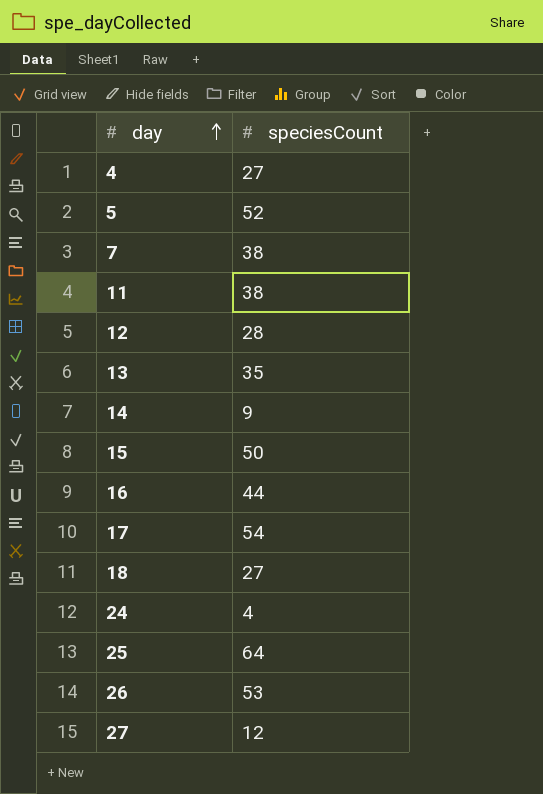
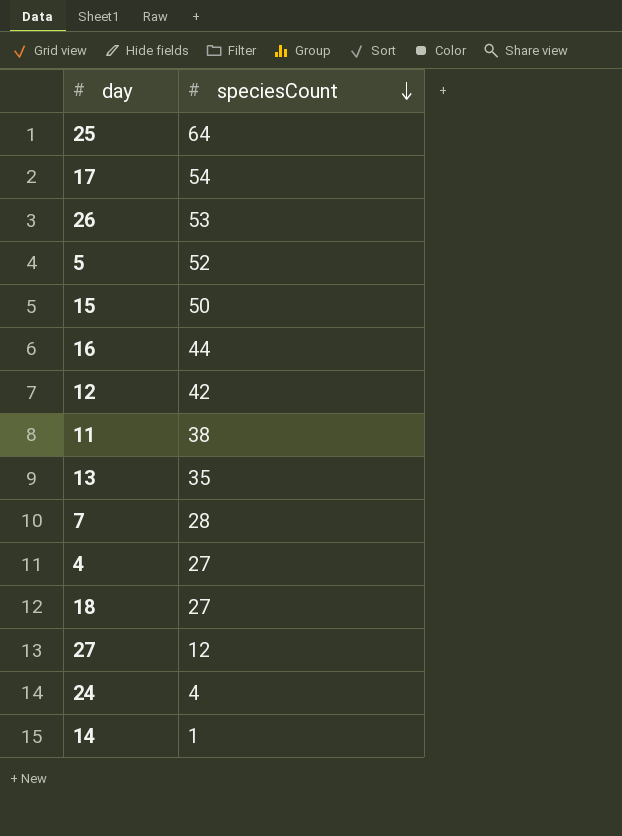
row order: day ascending -> speciesCount descending
12 | speciesCount: 28 -> 42
7 | speciesCount: 38 -> 28
14 | speciesCount: 9 -> 1

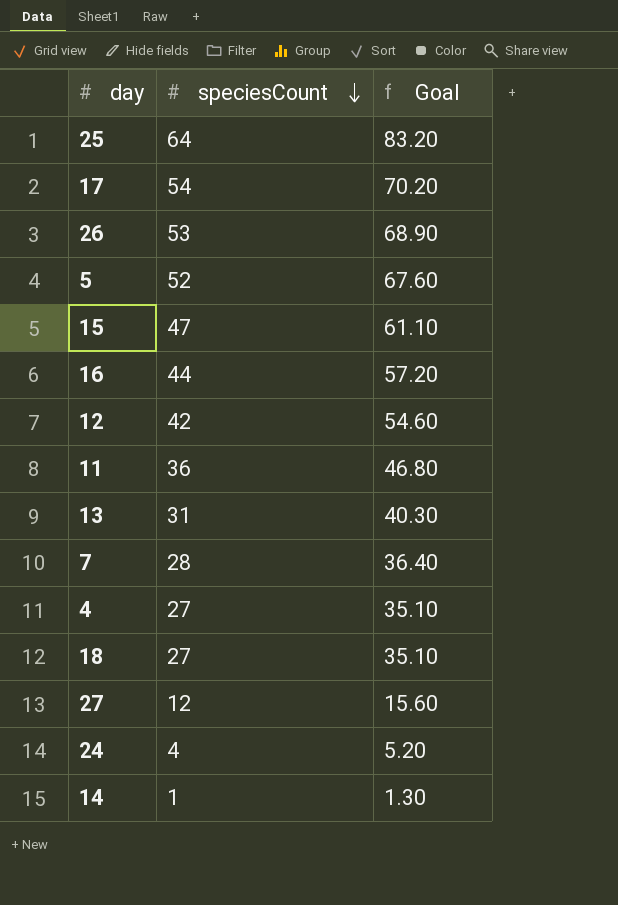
column Goal | formula: none -> [speciesCount] * 1.3
15 | speciesCount: 50 -> 47
11 | speciesCount: 38 -> 36
13 | speciesCount: 35 -> 31

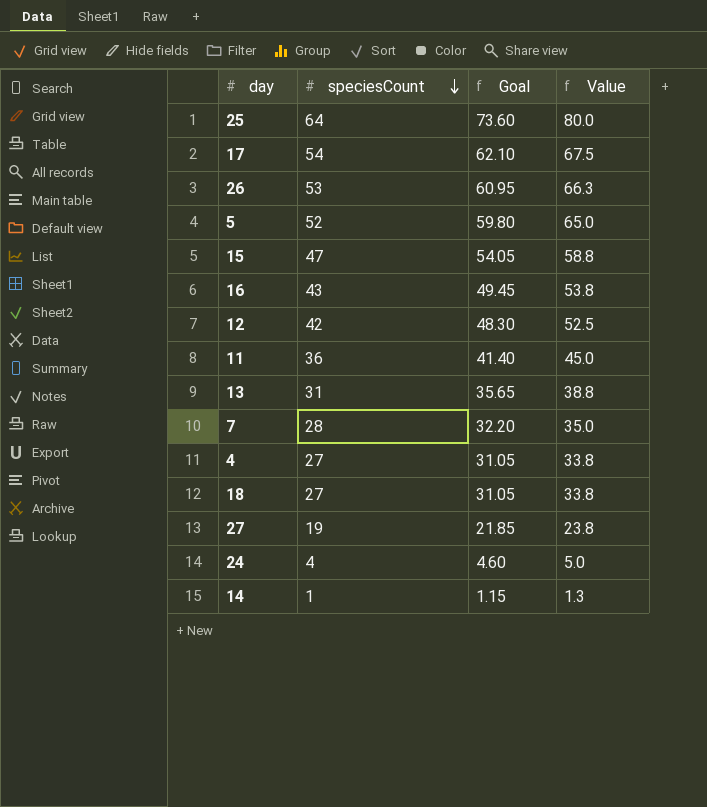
column Goal | formula: [speciesCount] * 1.3 -> [speciesCount] * 1.15
column Value | formula: none -> [speciesCount] * 1.25
16 | speciesCount: 44 -> 43
27 | speciesCount: 12 -> 19

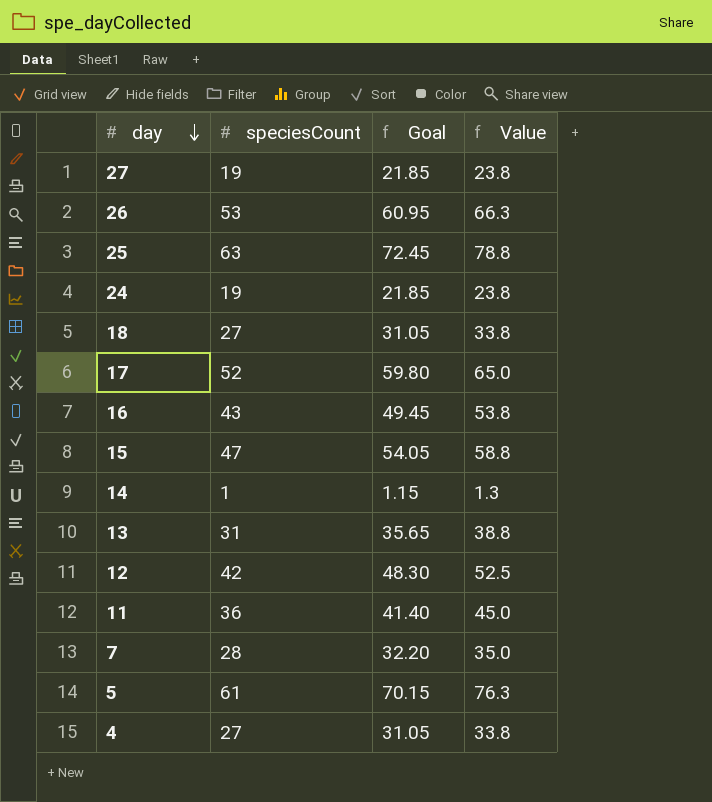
row order: speciesCount descending -> day descending
25 | speciesCount: 64 -> 63
25 | Goal: 73.60 -> 72.45
25 | Value: 80.0 -> 78.8
24 | speciesCount: 4 -> 19
24 | Goal: 4.60 -> 21.85
24 | Value: 5.0 -> 23.8
17 | speciesCount: 54 -> 52
17 | Goal: 62.10 -> 59.80
17 | Value: 67.5 -> 65.0
5 | speciesCount: 52 -> 61
5 | Goal: 59.80 -> 70.15
5 | Value: 65.0 -> 76.3

